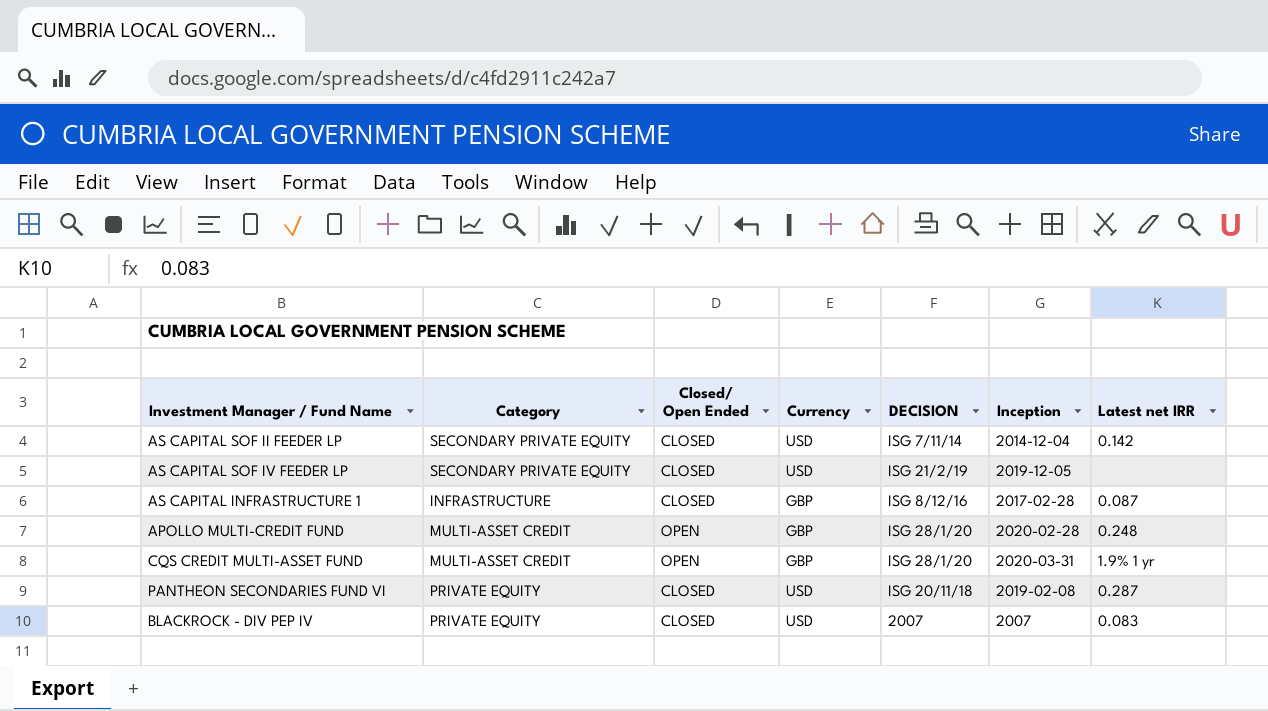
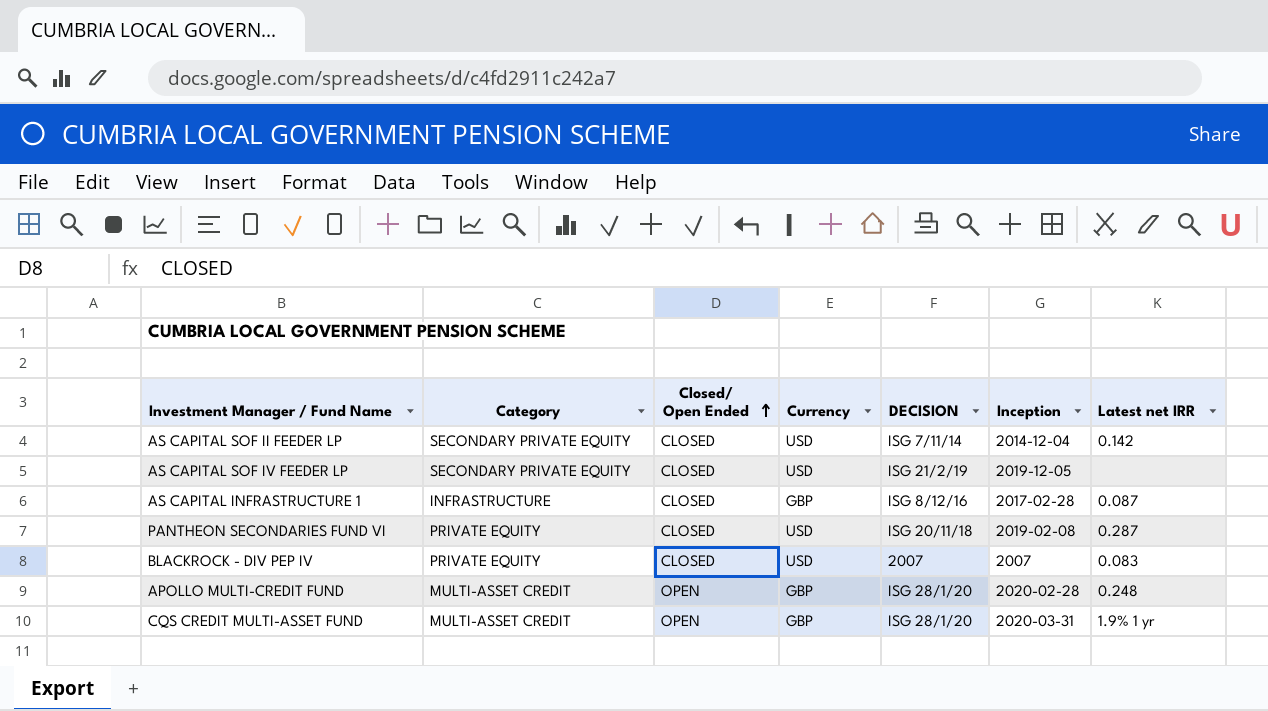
row order: none -> Closed/ Open Ended ascending

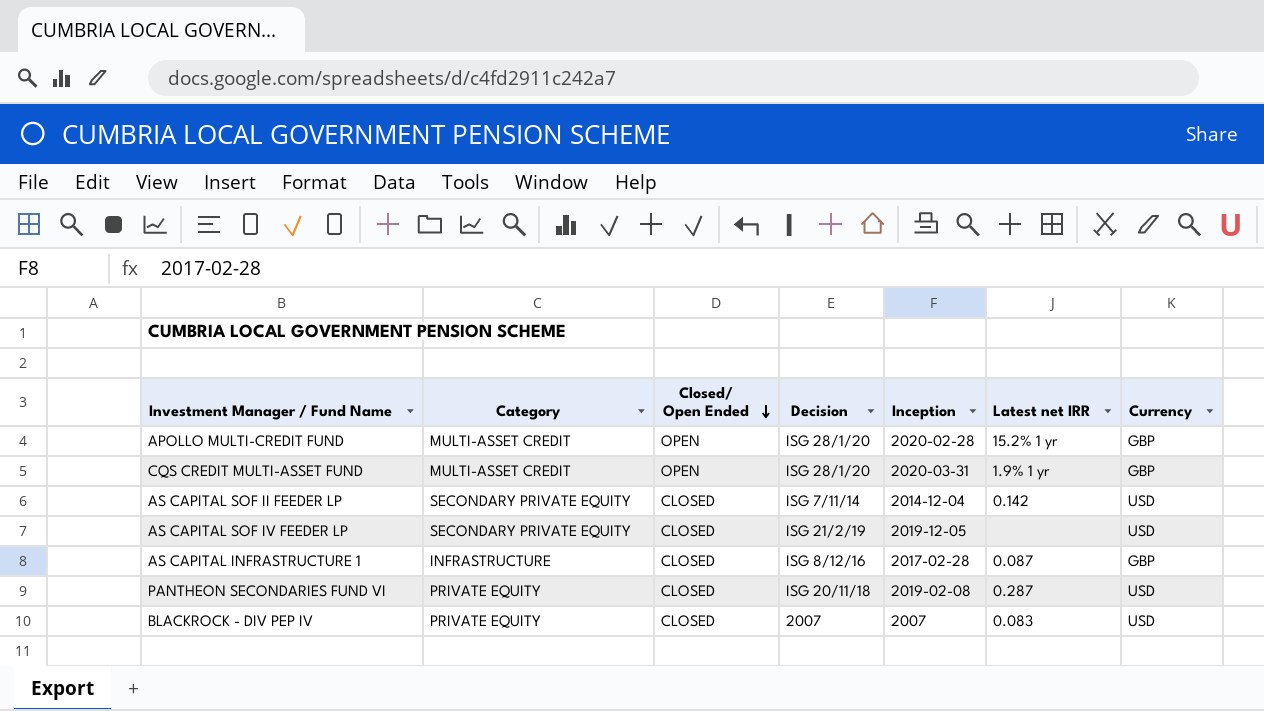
row order: Closed/ Open Ended ascending -> Closed/ Open Ended descending
column name: DECISION -> Decision
column Currency | position: 4 -> 7
APOLLO MULTI-CREDIT FUND | Latest net IRR: 0.248 -> 15.2% 1 yr

